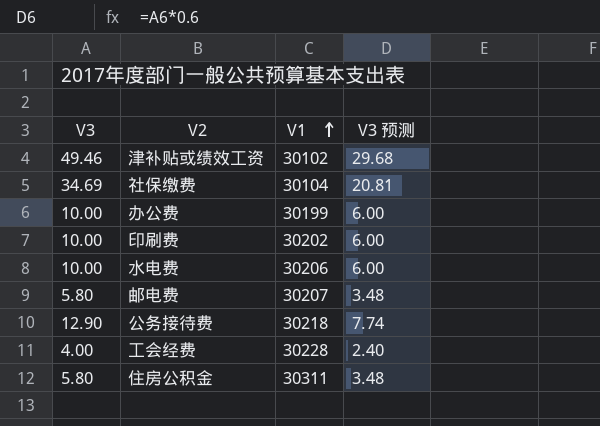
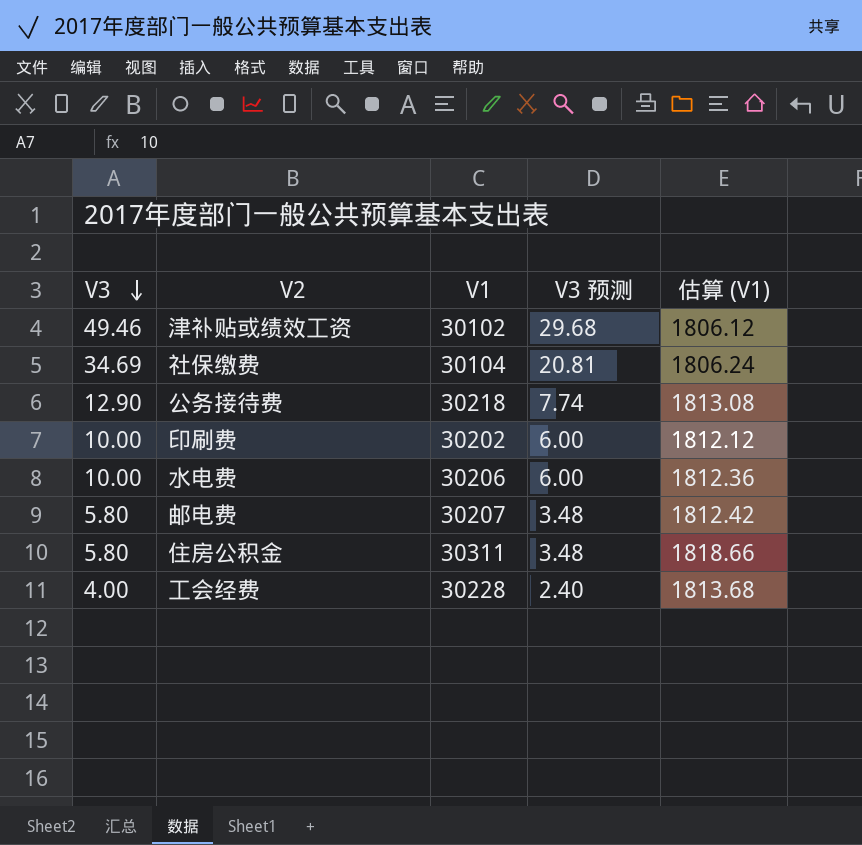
row order: V1 ascending -> V3 descending
column 估算 (V1) | formula: none -> [V1] * 0.06
row 办公费: 10.00 | 30199 | 6.00 -> none

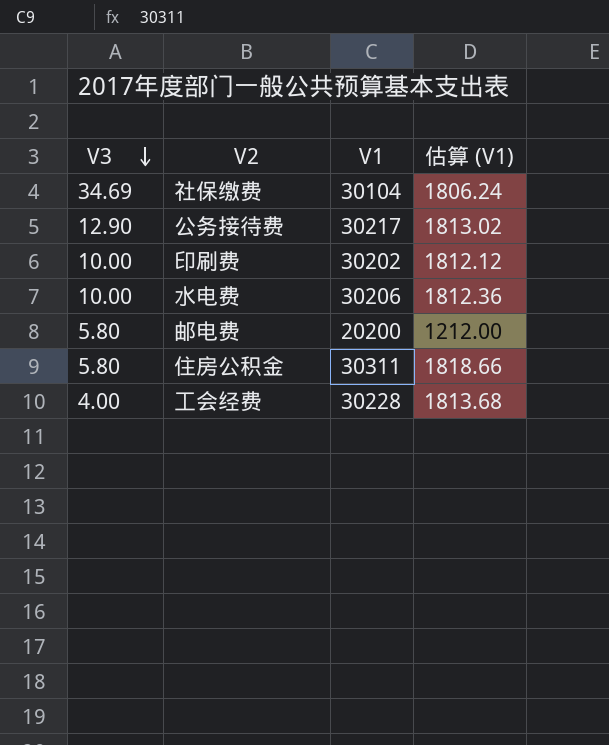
column V3 预测 | formula: [V3] * 0.6 -> none
row 津补贴或绩效工资: 49.46 | 30102 | 29.68 | 1806.12 -> none
公务接待费 | V1: 30218 -> 30217
公务接待费 | 估算 (V1): 1813.08 -> 1813.02
邮电费 | V1: 30207 -> 20200
邮电费 | 估算 (V1): 1812.42 -> 1212.00

